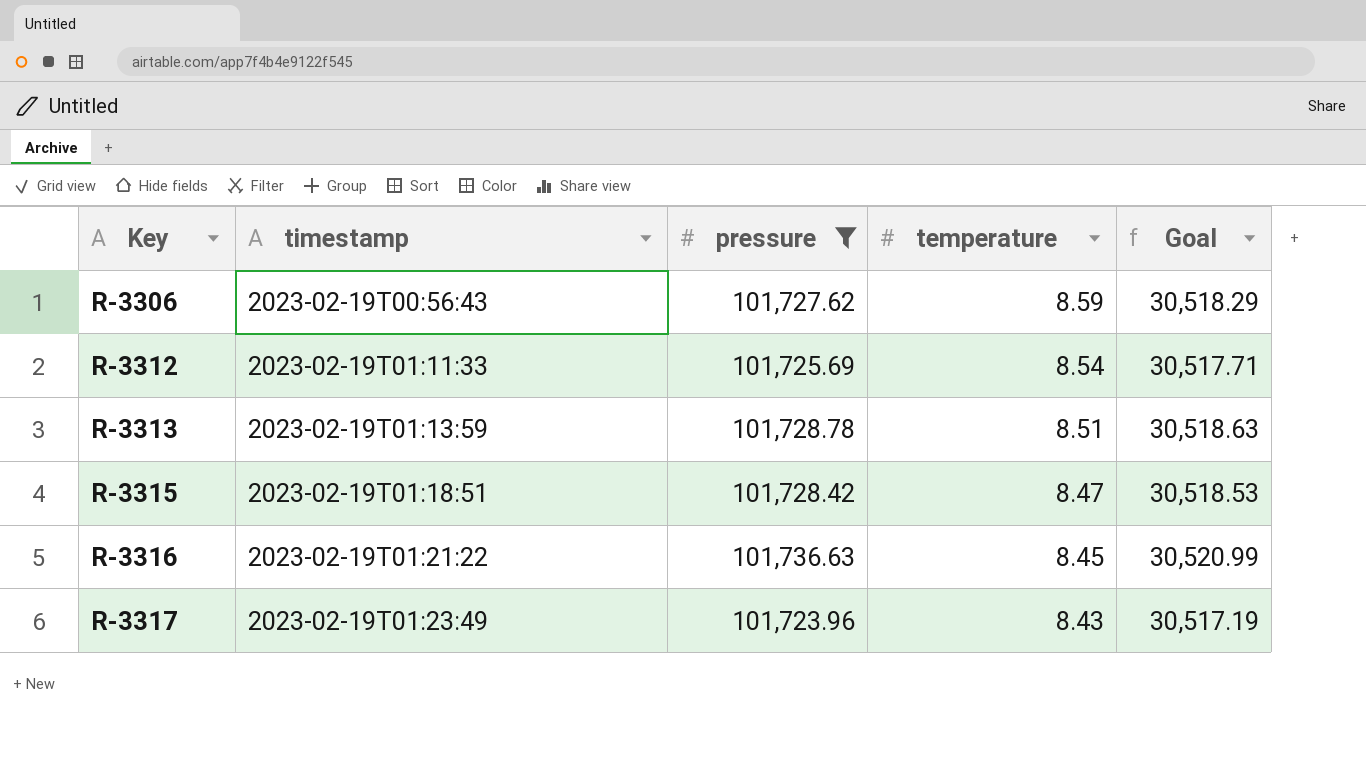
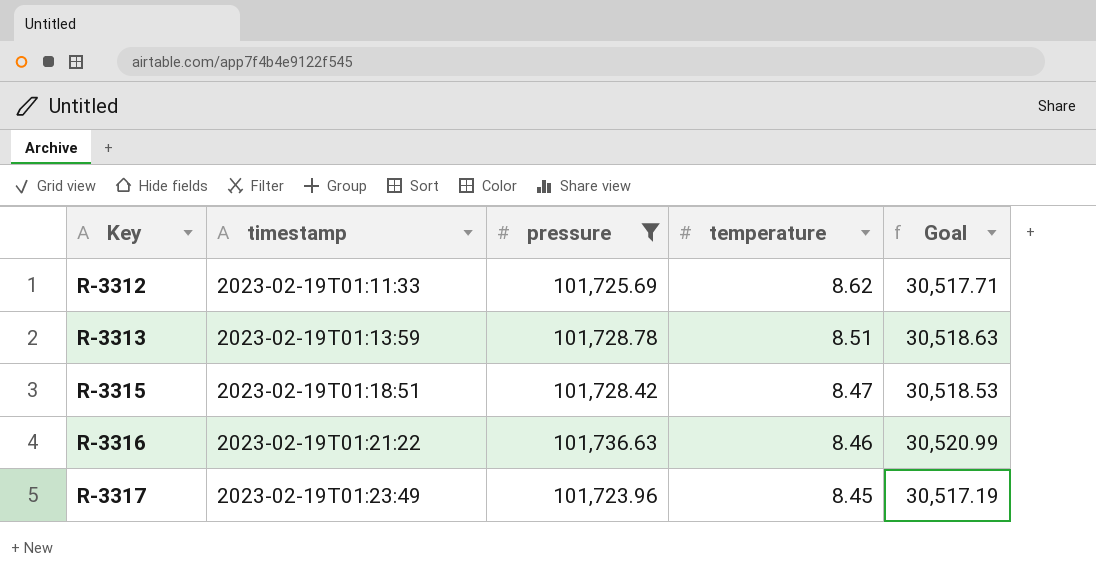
row R-3306: 2023-02-19T00:56:43 | 101,727.62 | 8.59 | 30,518.29 -> none
R-3312 | temperature: 8.54 -> 8.62
R-3316 | temperature: 8.45 -> 8.46
R-3317 | temperature: 8.43 -> 8.45

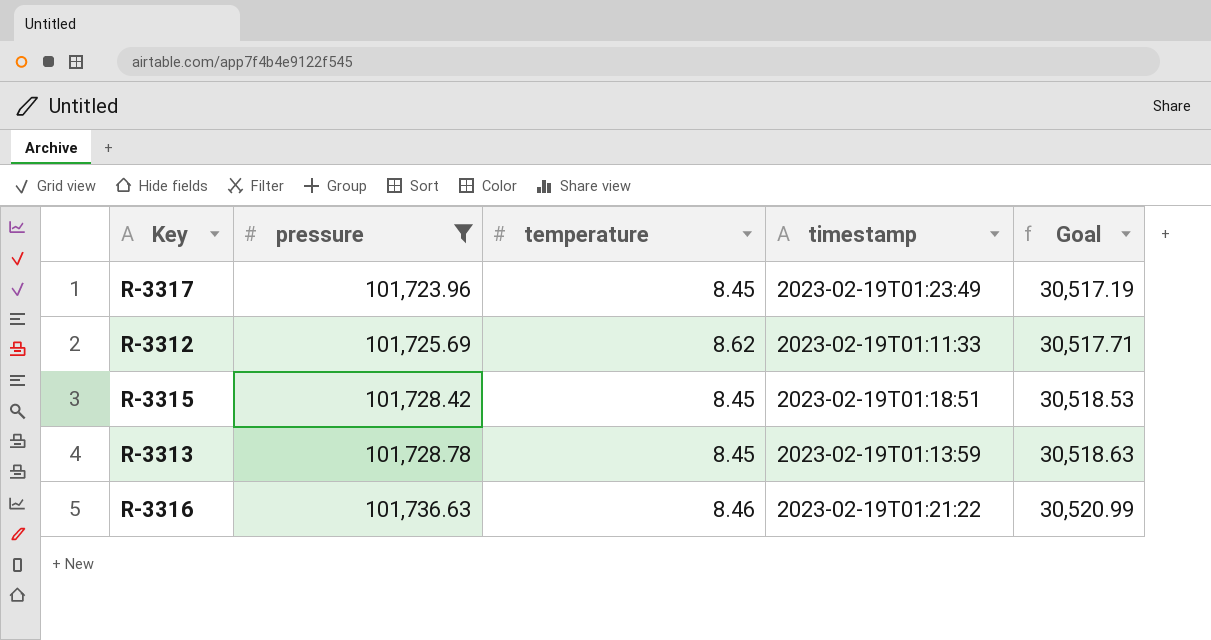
row order: Key ascending -> pressure ascending
column timestamp | position: 2 -> 4
R-3315 | temperature: 8.47 -> 8.45
R-3313 | temperature: 8.51 -> 8.45

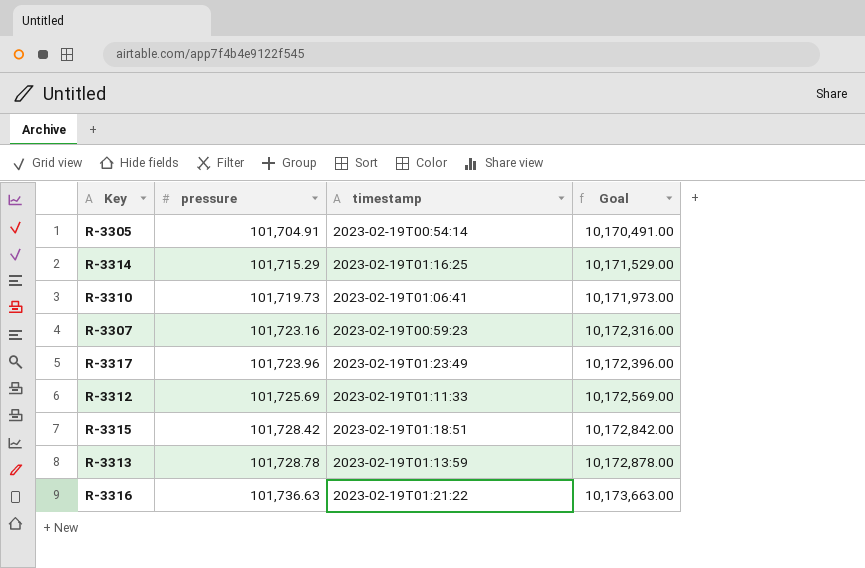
filter: pressure >= 101,723.96 -> none
column temperature | position: 3 -> none
column Goal | formula: [pressure] * 0.3 -> [pressure] * 100

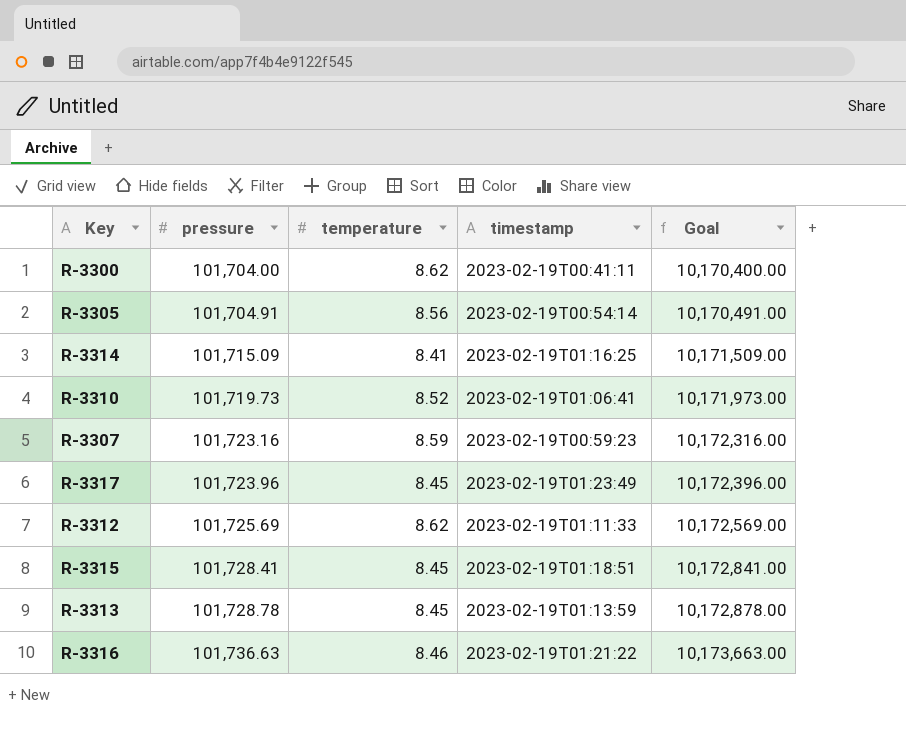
column temperature | position: none -> 3
row R-3300: none -> 101,704.00 | 8.62 | 2023-02-19T00:41:11 | 10,170,400.00
R-3314 | pressure: 101,715.29 -> 101,715.09
R-3314 | Goal: 10,171,529.00 -> 10,171,509.00
R-3315 | pressure: 101,728.42 -> 101,728.41
R-3315 | Goal: 10,172,842.00 -> 10,172,841.00

